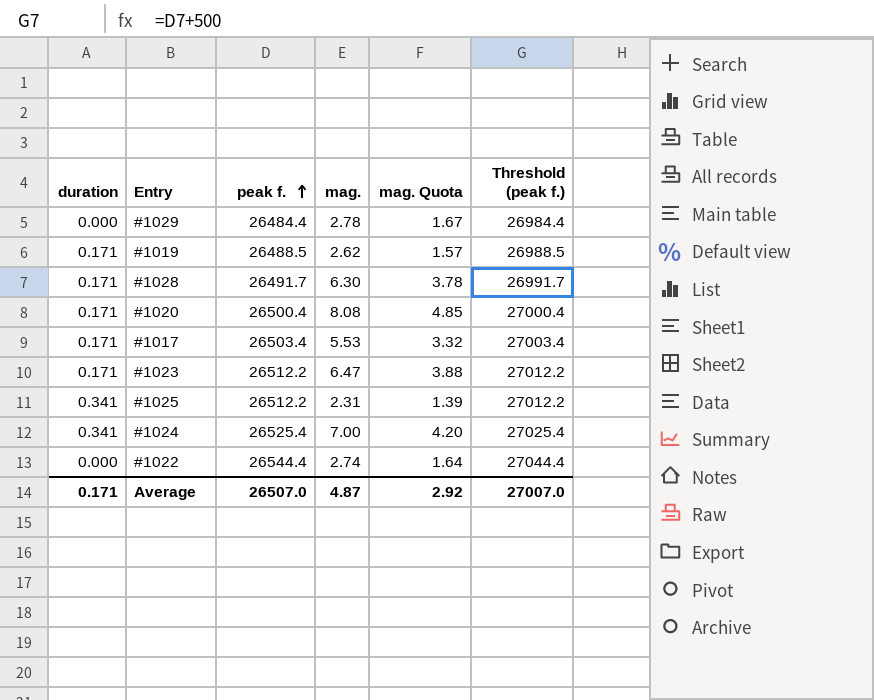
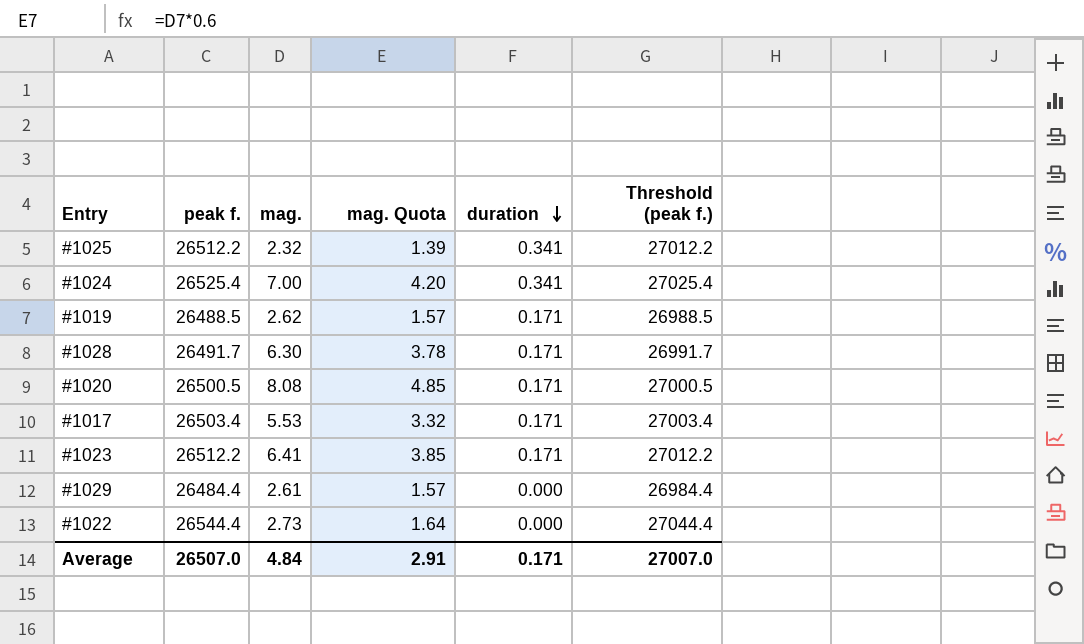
row order: peak f. ascending -> duration descending
column duration | position: 1 -> 5
#1025 | mag.: 2.31 -> 2.32
#1020 | peak f.: 26500.4 -> 26500.5
#1020 | Threshold (peak f.): 27000.4 -> 27000.5
#1023 | mag.: 6.47 -> 6.41
#1023 | mag. Quota: 3.88 -> 3.85
#1029 | mag.: 2.78 -> 2.61
#1029 | mag. Quota: 1.67 -> 1.57
#1022 | mag.: 2.74 -> 2.73
Average | mag.: 4.87 -> 4.84
Average | mag. Quota: 2.92 -> 2.91

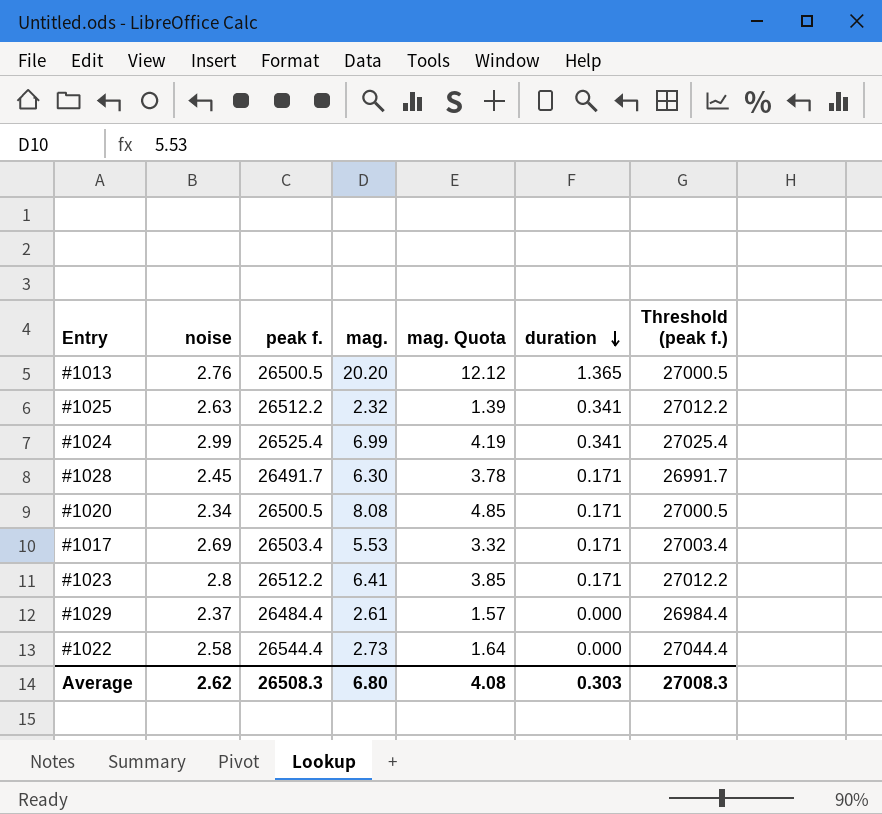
column noise | position: none -> 2
row #1019: 26488.5 | 2.62 | 1.57 | 0.171 | 26988.5 -> none
row #1013: none -> 2.76 | 26500.5 | 20.20 | 12.12 | 1.365 | 27000.5
#1024 | mag.: 7.00 -> 6.99
#1024 | mag. Quota: 4.20 -> 4.19
Average | peak f.: 26507.0 -> 26508.3
Average | mag.: 4.84 -> 6.80
Average | mag. Quota: 2.91 -> 4.08
Average | duration: 0.171 -> 0.303
Average | Threshold (peak f.): 27007.0 -> 27008.3

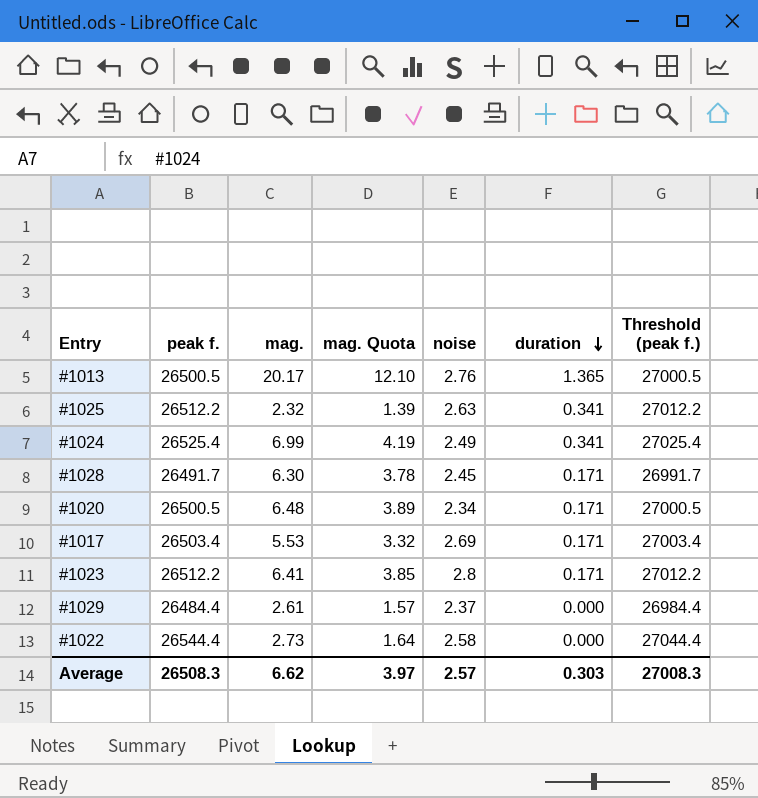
column noise | position: 2 -> 5
#1013 | mag.: 20.20 -> 20.17
#1013 | mag. Quota: 12.12 -> 12.10
#1024 | noise: 2.99 -> 2.49
#1020 | mag.: 8.08 -> 6.48
#1020 | mag. Quota: 4.85 -> 3.89
Average | mag.: 6.80 -> 6.62
Average | mag. Quota: 4.08 -> 3.97
Average | noise: 2.62 -> 2.57

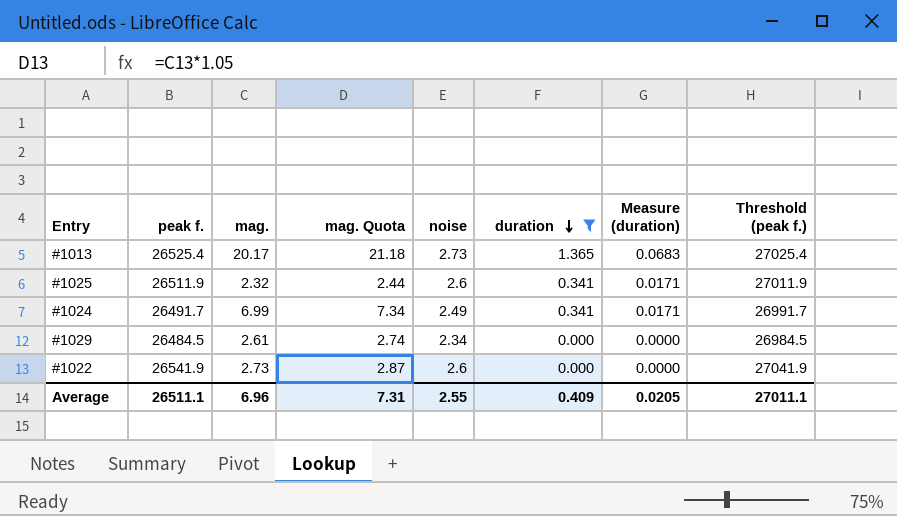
filter: none -> duration != 0.171
column mag. Quota | formula: [mag.] * 0.6 -> [mag.] * 1.05
column Measure (duration) | formula: none -> [duration] * 0.05
#1013 | peak f.: 26500.5 -> 26525.4
#1013 | noise: 2.76 -> 2.73
#1013 | Threshold (peak f.): 27000.5 -> 27025.4
#1025 | peak f.: 26512.2 -> 26511.9
#1025 | noise: 2.63 -> 2.6
#1025 | Threshold (peak f.): 27012.2 -> 27011.9
#1024 | peak f.: 26525.4 -> 26491.7
#1024 | Threshold (peak f.): 27025.4 -> 26991.7
#1029 | peak f.: 26484.4 -> 26484.5
#1029 | noise: 2.37 -> 2.34
#1029 | Threshold (peak f.): 26984.4 -> 26984.5
#1022 | peak f.: 26544.4 -> 26541.9
#1022 | noise: 2.58 -> 2.6
#1022 | Threshold (peak f.): 27044.4 -> 27041.9
Average | peak f.: 26508.3 -> 26511.1
Average | mag.: 6.62 -> 6.96
Average | mag. Quota: 3.97 -> 7.31
Average | noise: 2.57 -> 2.55
Average | duration: 0.303 -> 0.409
Average | Threshold (peak f.): 27008.3 -> 27011.1

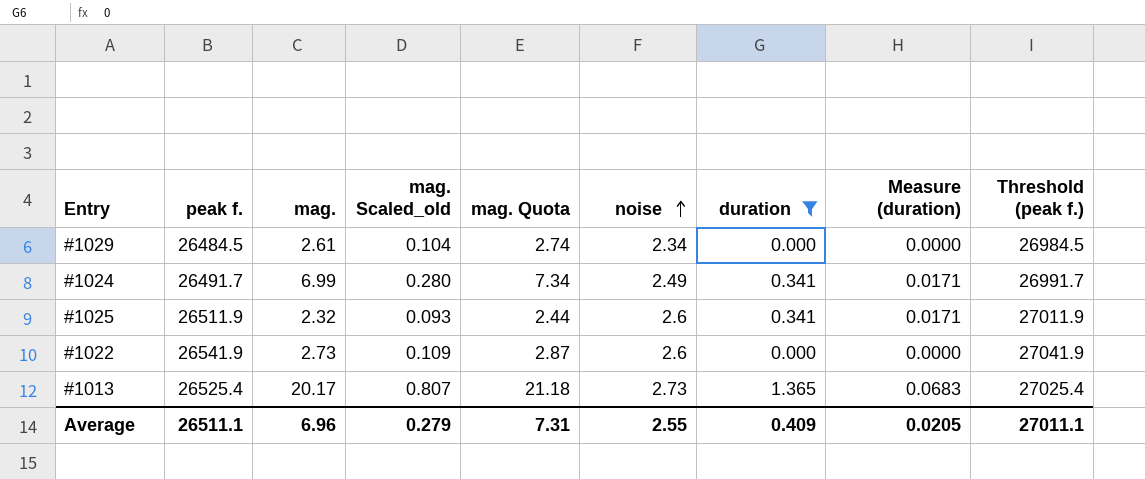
row order: duration descending -> noise ascending
column mag. Scaled_old | formula: none -> [mag.] * 0.04

